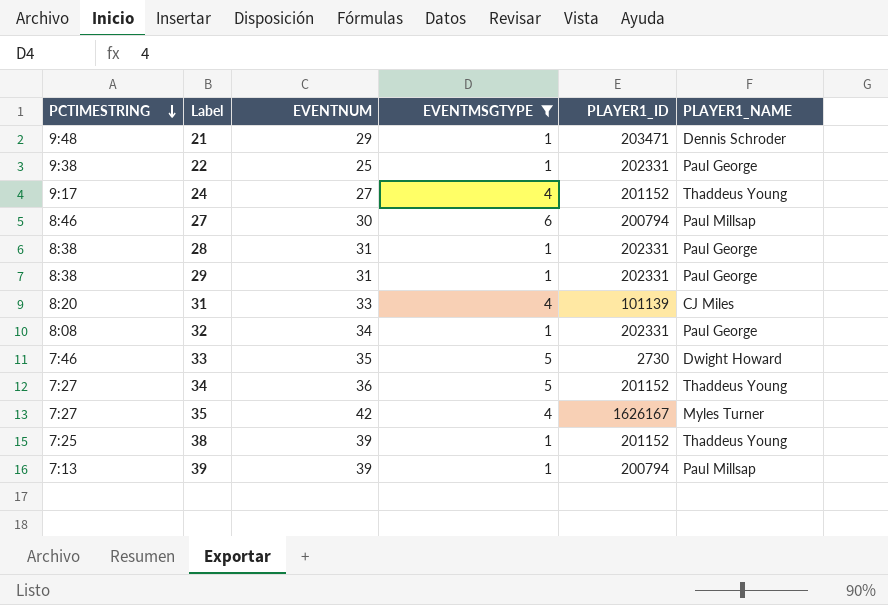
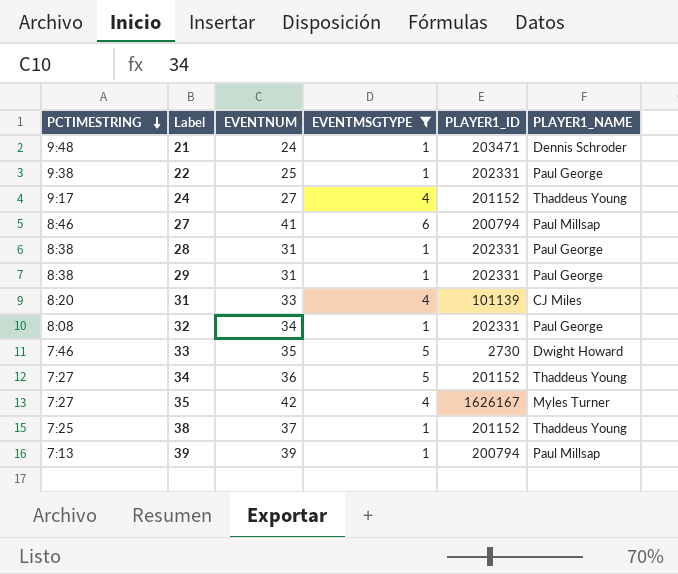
21 | EVENTNUM: 29 -> 24
27 | EVENTNUM: 30 -> 41
38 | EVENTNUM: 39 -> 37

